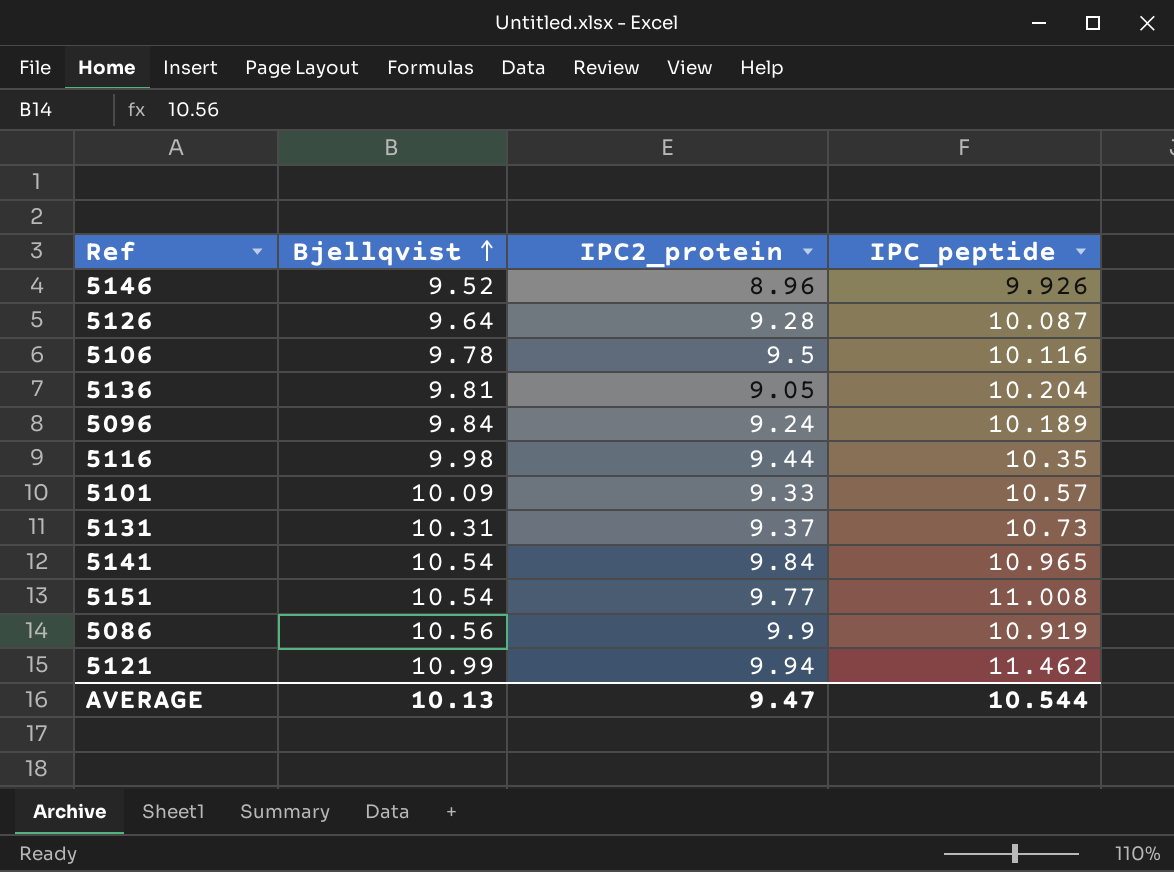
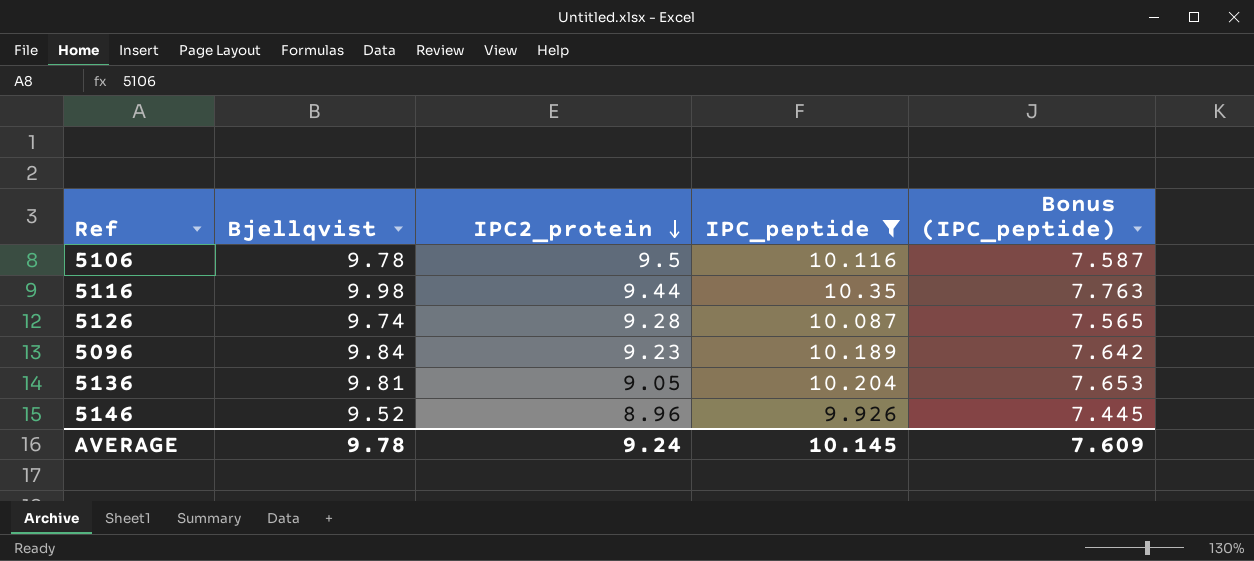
filter: none -> IPC_peptide <= 10.35
row order: Bjellqvist ascending -> IPC2_protein descending
column Bonus (IPC_peptide) | formula: none -> [IPC_peptide] * 0.75
5126 | Bjellqvist: 9.64 -> 9.74
5096 | IPC2_protein: 9.24 -> 9.23
AVERAGE | Bjellqvist: 10.13 -> 9.78
AVERAGE | IPC2_protein: 9.47 -> 9.24
AVERAGE | IPC_peptide: 10.544 -> 10.145

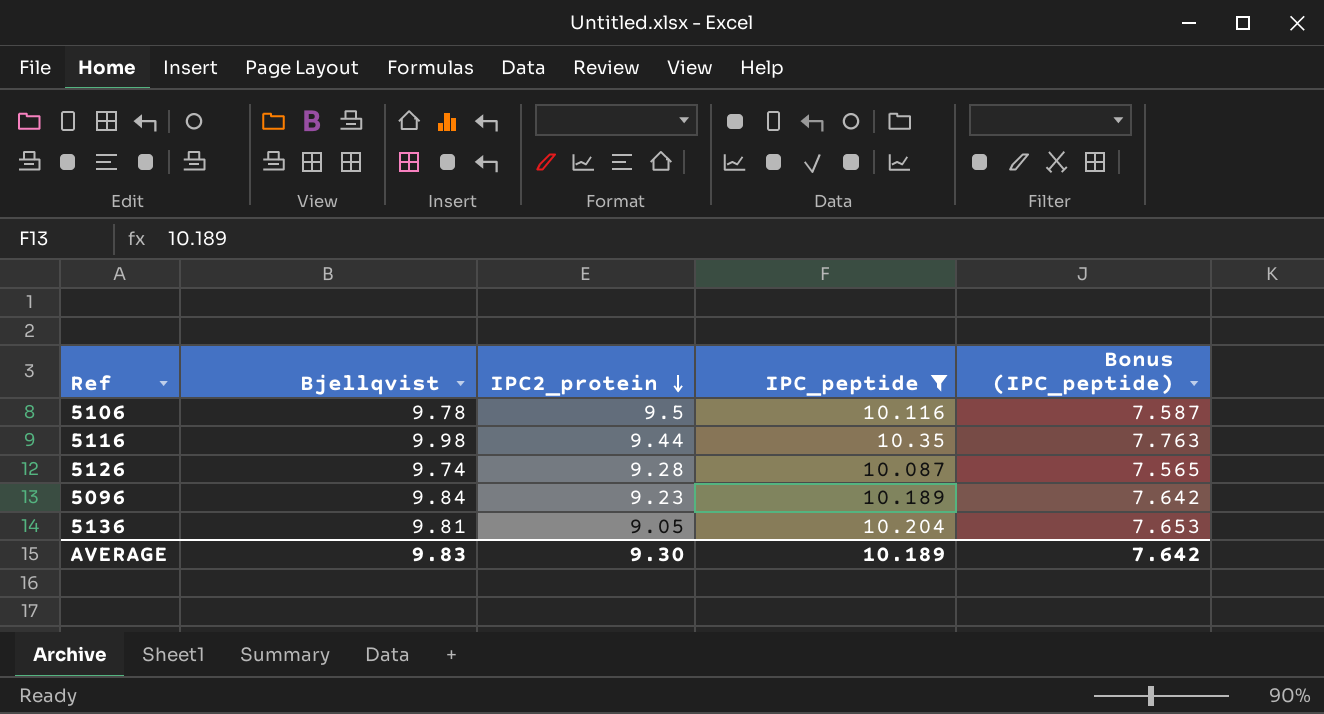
row 5146: 9.52 | 8.96 | 9.926 | 7.445 -> none
AVERAGE | Bjellqvist: 9.78 -> 9.83
AVERAGE | IPC2_protein: 9.24 -> 9.30
AVERAGE | IPC_peptide: 10.145 -> 10.189
AVERAGE | Bonus (IPC_peptide): 7.609 -> 7.642

